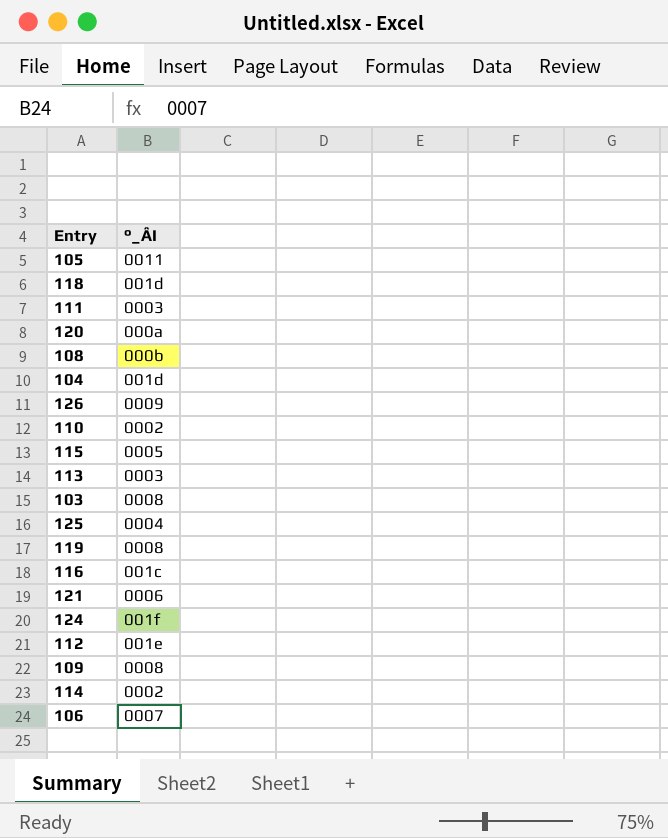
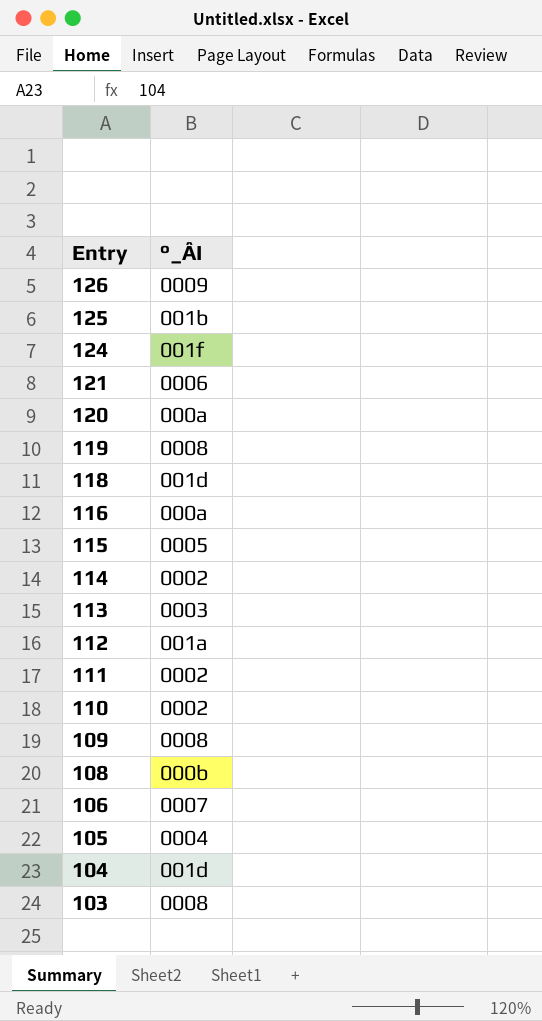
row order: none -> Entry descending
125 | °_ÂI: 0004 -> 001b
116 | °_ÂI: 001c -> 000a
112 | °_ÂI: 001e -> 001a
111 | °_ÂI: 0003 -> 0002
105 | °_ÂI: 0011 -> 0004

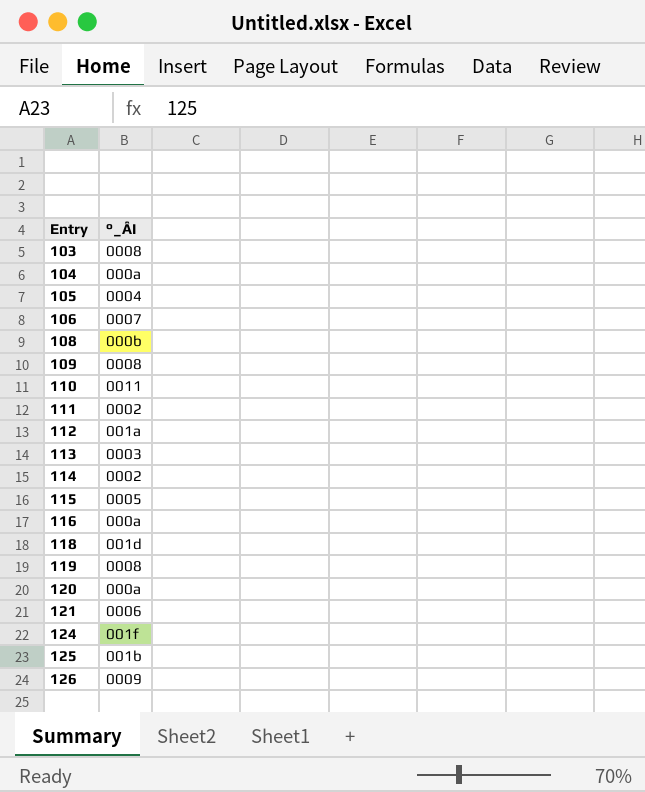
row order: Entry descending -> Entry ascending
104 | °_ÂI: 001d -> 000a
110 | °_ÂI: 0002 -> 0011

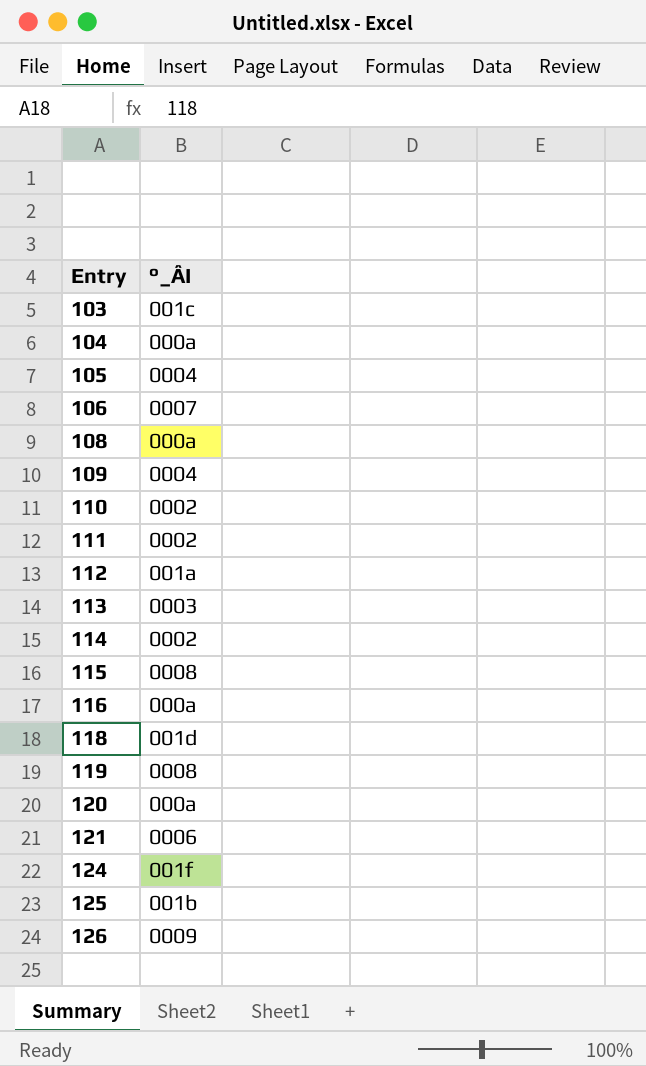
103 | °_ÂI: 0008 -> 001c
108 | °_ÂI: 000b -> 000a
109 | °_ÂI: 0008 -> 0004
110 | °_ÂI: 0011 -> 0002
115 | °_ÂI: 0005 -> 0008

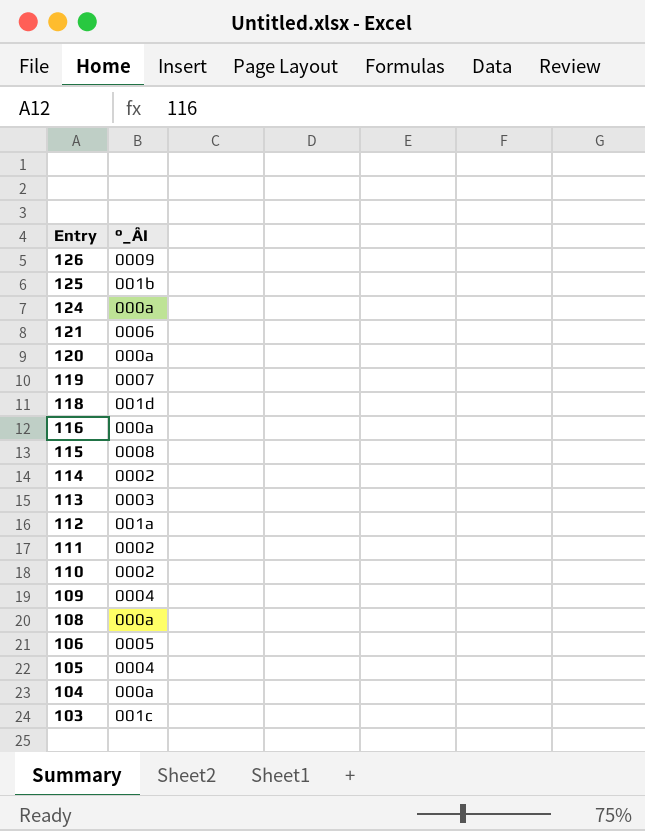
row order: Entry ascending -> Entry descending
124 | °_ÂI: 001f -> 000a
119 | °_ÂI: 0008 -> 0007
106 | °_ÂI: 0007 -> 0005

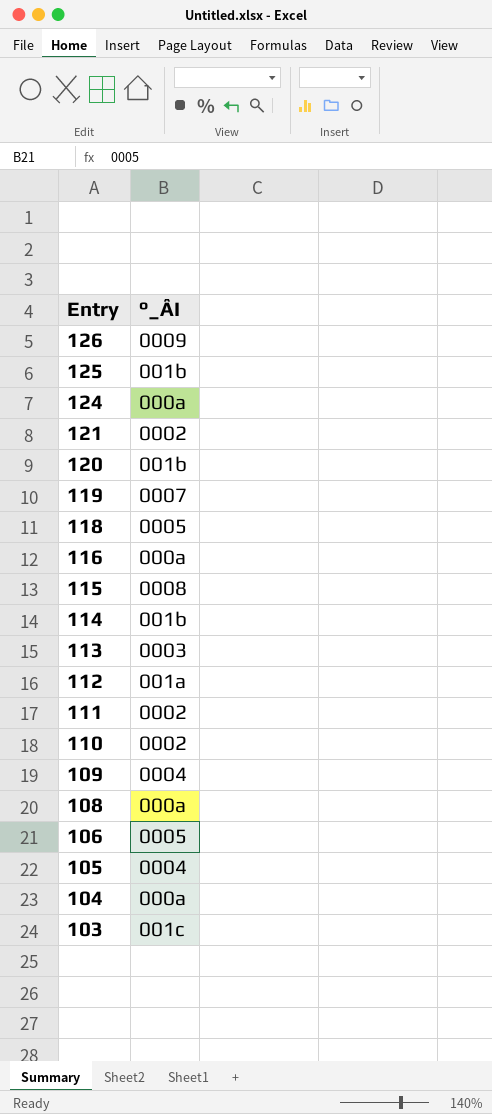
121 | °_ÂI: 0006 -> 0002
120 | °_ÂI: 000a -> 001b
118 | °_ÂI: 001d -> 0005
114 | °_ÂI: 0002 -> 001b

